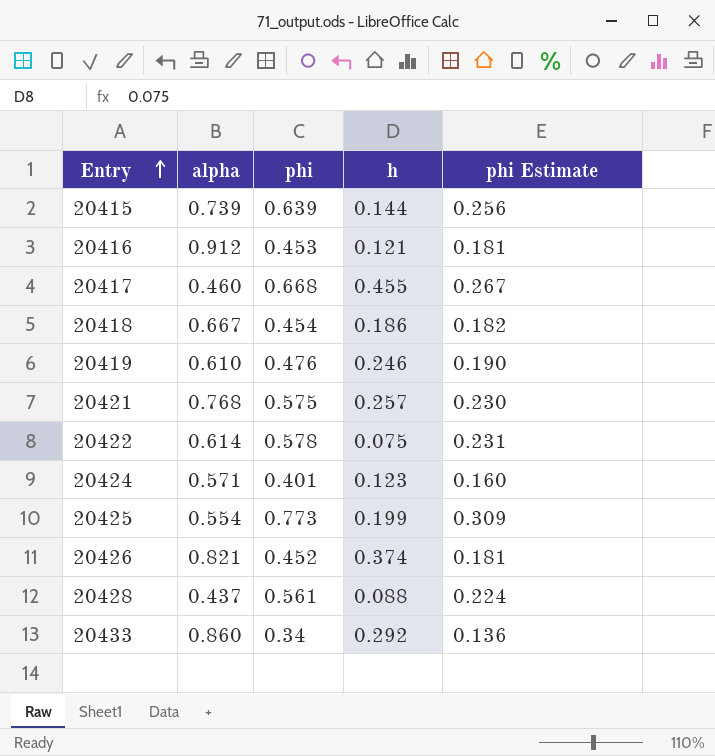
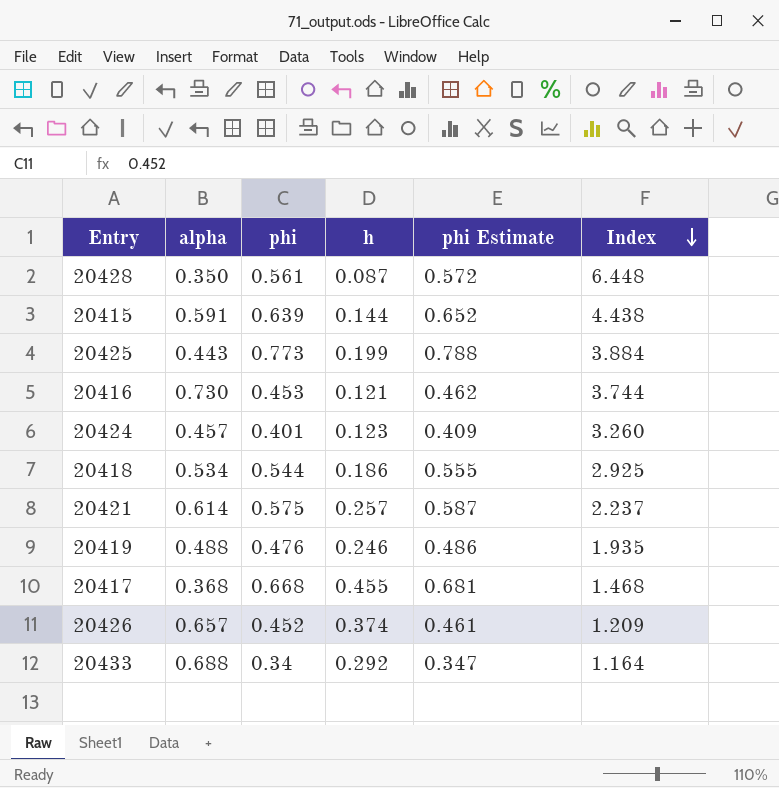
row order: Entry ascending -> Index descending
column phi Estimate | formula: [phi] * 0.4 -> [phi] * 1.02
column Index | formula: none -> [phi] / [h]
row 20422: 0.614 | 0.578 | 0.075 | 0.231 -> none
20428 | alpha: 0.437 -> 0.350
20428 | h: 0.088 -> 0.087
20415 | alpha: 0.739 -> 0.591
20425 | alpha: 0.554 -> 0.443
20416 | alpha: 0.912 -> 0.730
20424 | alpha: 0.571 -> 0.457
20418 | alpha: 0.667 -> 0.534
20418 | phi: 0.454 -> 0.544
20421 | alpha: 0.768 -> 0.614
20419 | alpha: 0.610 -> 0.488
20417 | alpha: 0.460 -> 0.368
20426 | alpha: 0.821 -> 0.657
20433 | alpha: 0.860 -> 0.688

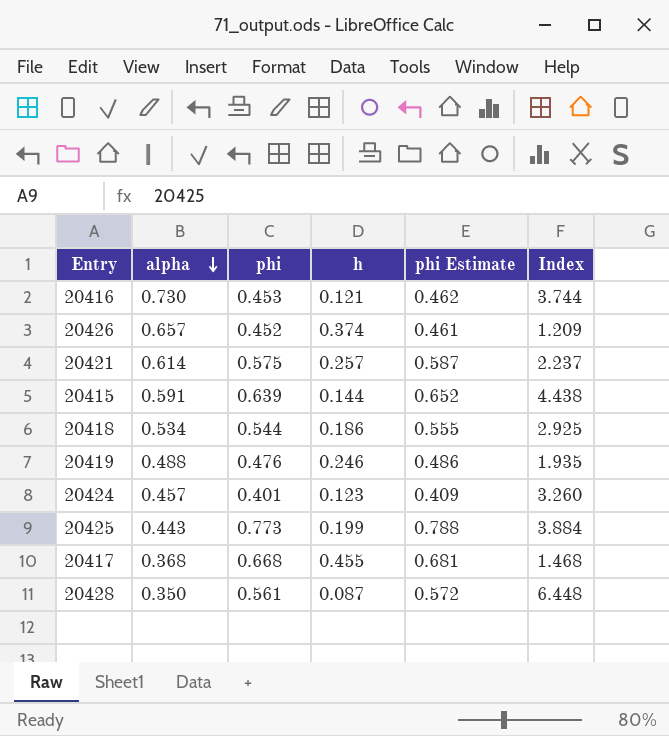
row order: Index descending -> alpha descending
row 20433: 0.688 | 0.34 | 0.292 | 0.347 | 1.164 -> none

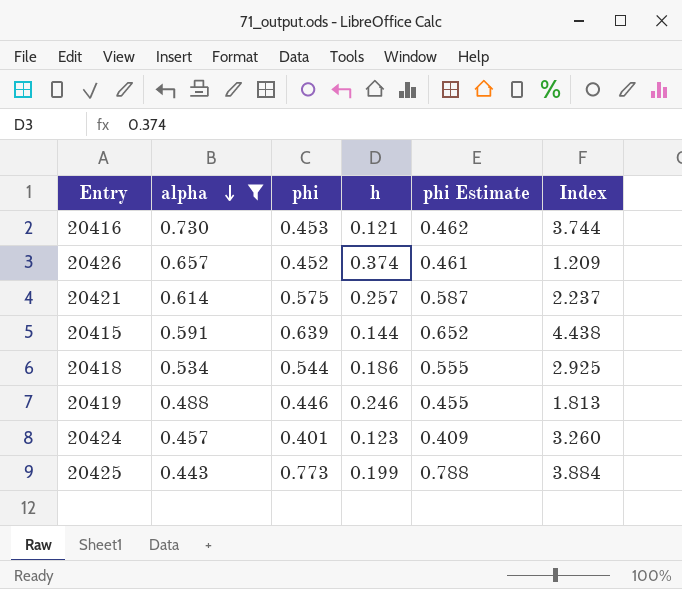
filter: none -> alpha >= 0.443
20419 | phi: 0.476 -> 0.446
20419 | phi Estimate: 0.486 -> 0.455
20419 | Index: 1.935 -> 1.813

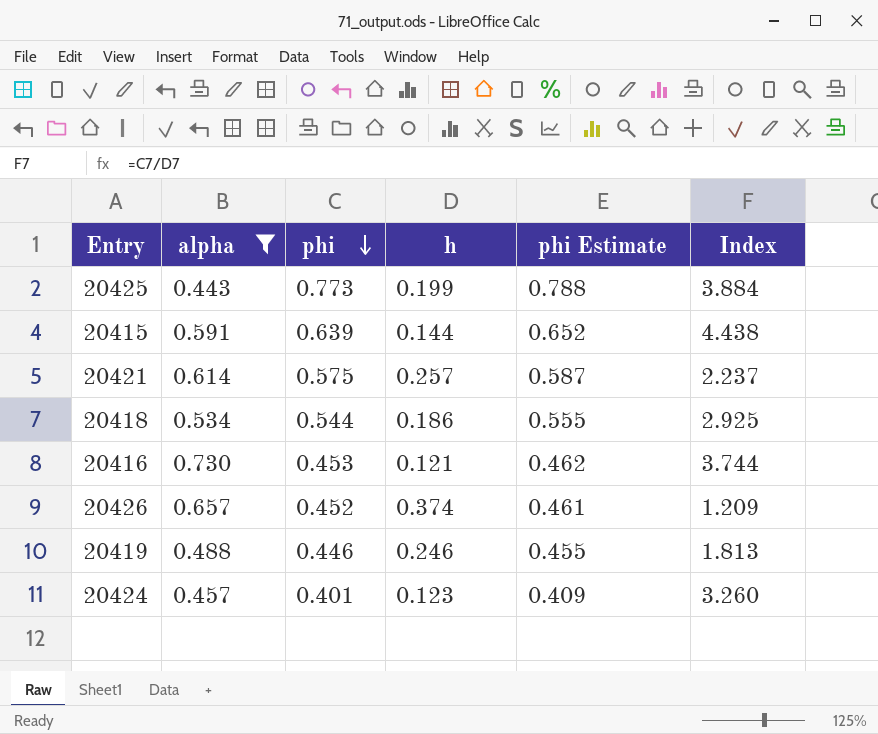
row order: alpha descending -> phi descending

